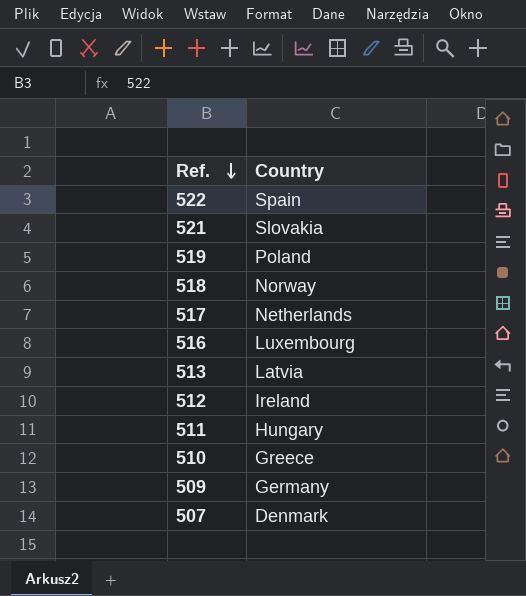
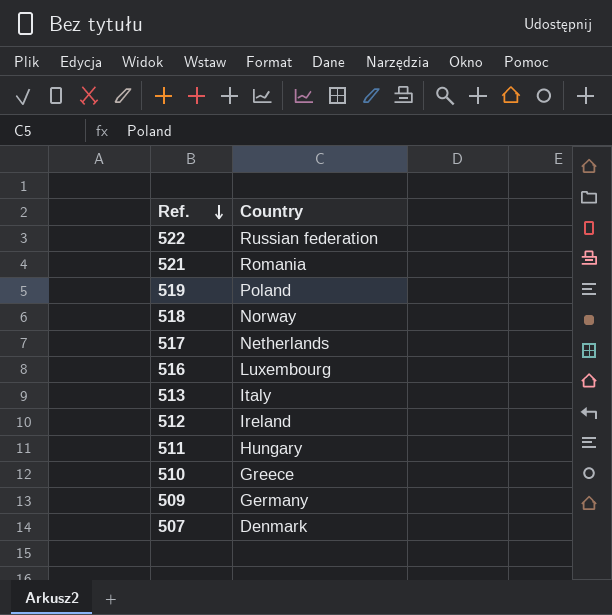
522 | Country: Spain -> Russian federation
521 | Country: Slovakia -> Romania
513 | Country: Latvia -> Italy

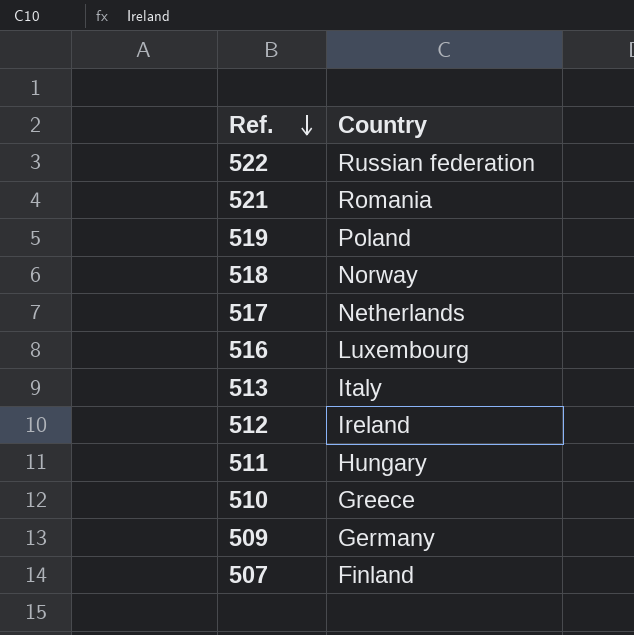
507 | Country: Denmark -> Finland

